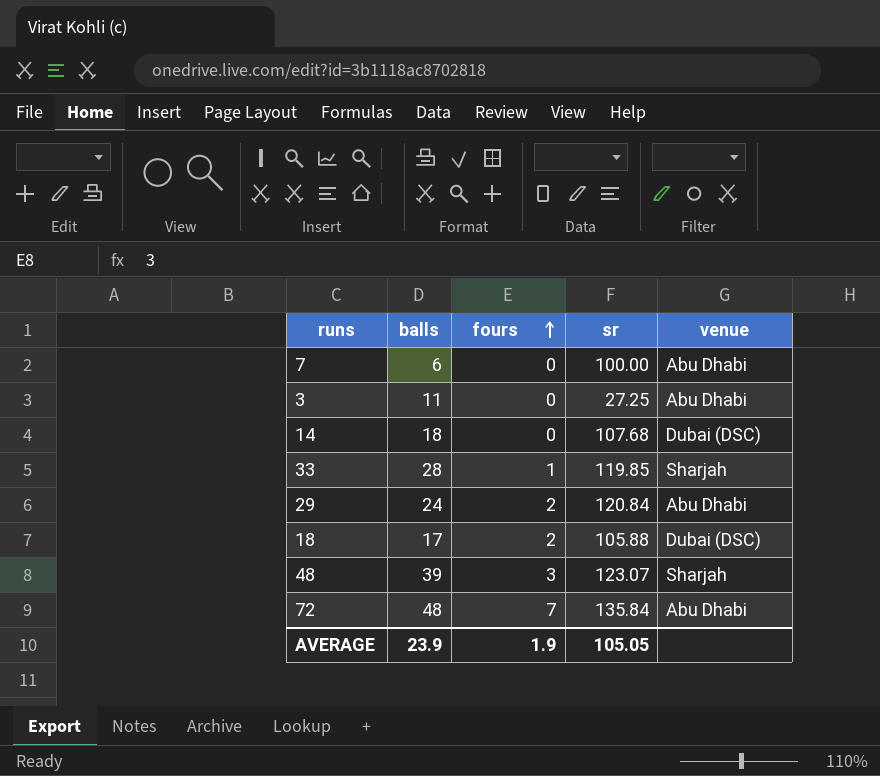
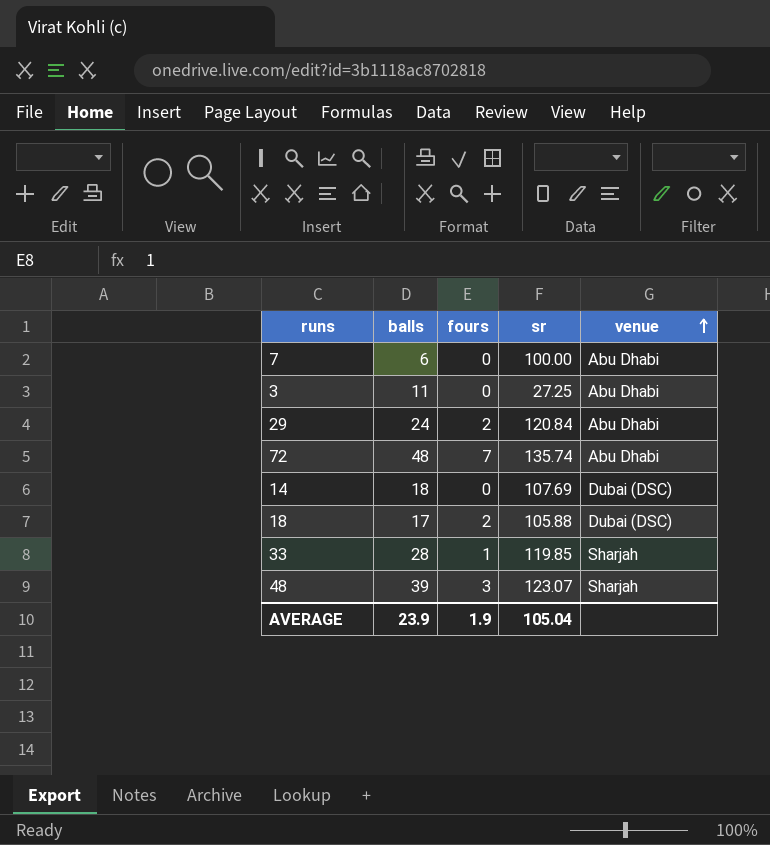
row order: fours ascending -> venue ascending
72 | sr: 135.84 -> 135.74
14 | sr: 107.68 -> 107.69
AVERAGE | sr: 105.05 -> 105.04

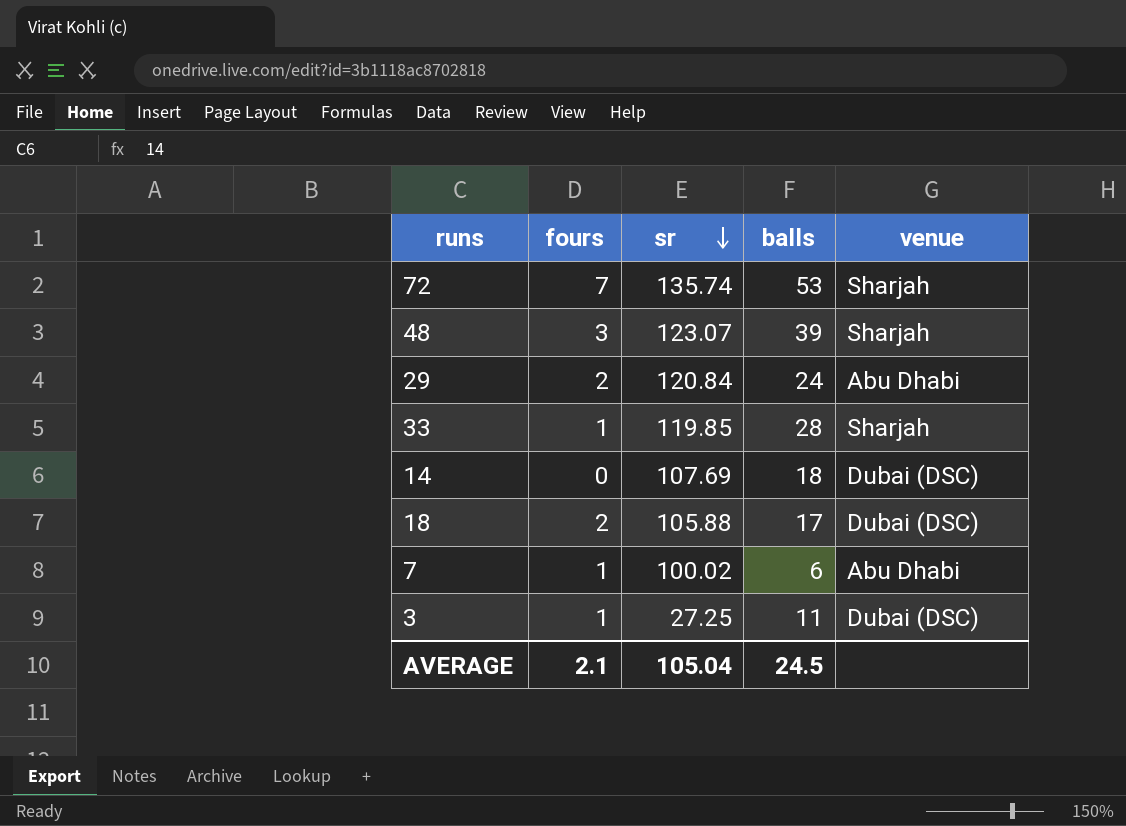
row order: venue ascending -> sr descending
column balls | position: 2 -> 4
72 | balls: 48 -> 53
72 | venue: Abu Dhabi -> Sharjah
7 | fours: 0 -> 1
7 | sr: 100.00 -> 100.02
3 | fours: 0 -> 1
3 | venue: Abu Dhabi -> Dubai (DSC)
AVERAGE | fours: 1.9 -> 2.1
AVERAGE | balls: 23.9 -> 24.5

